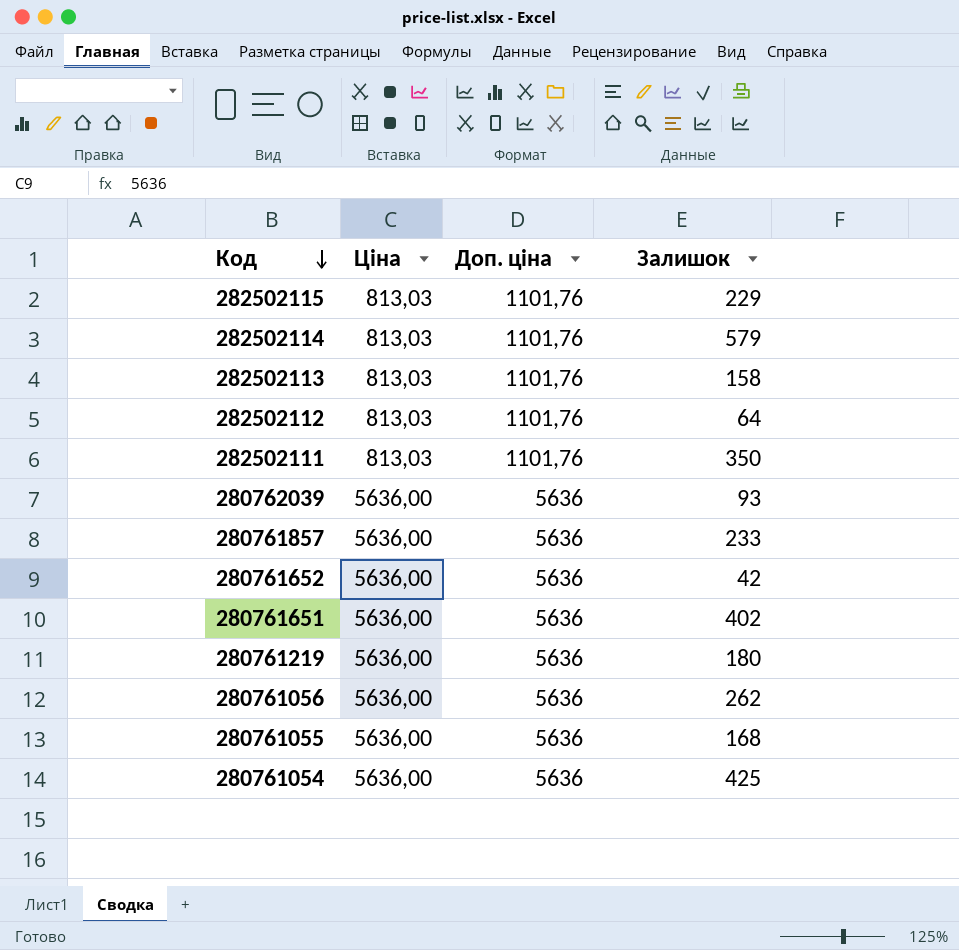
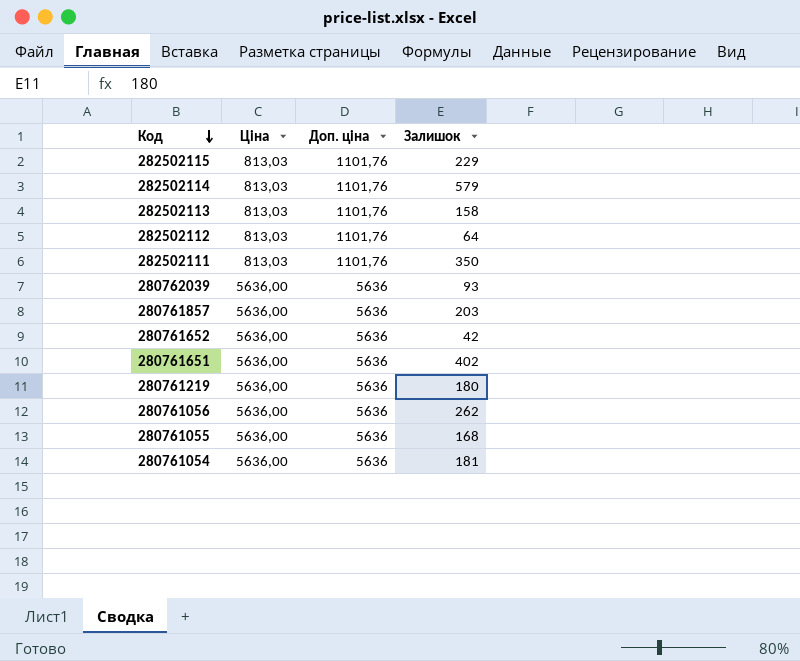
280761857 | Залишок: 233 -> 203
280761054 | Залишок: 425 -> 181

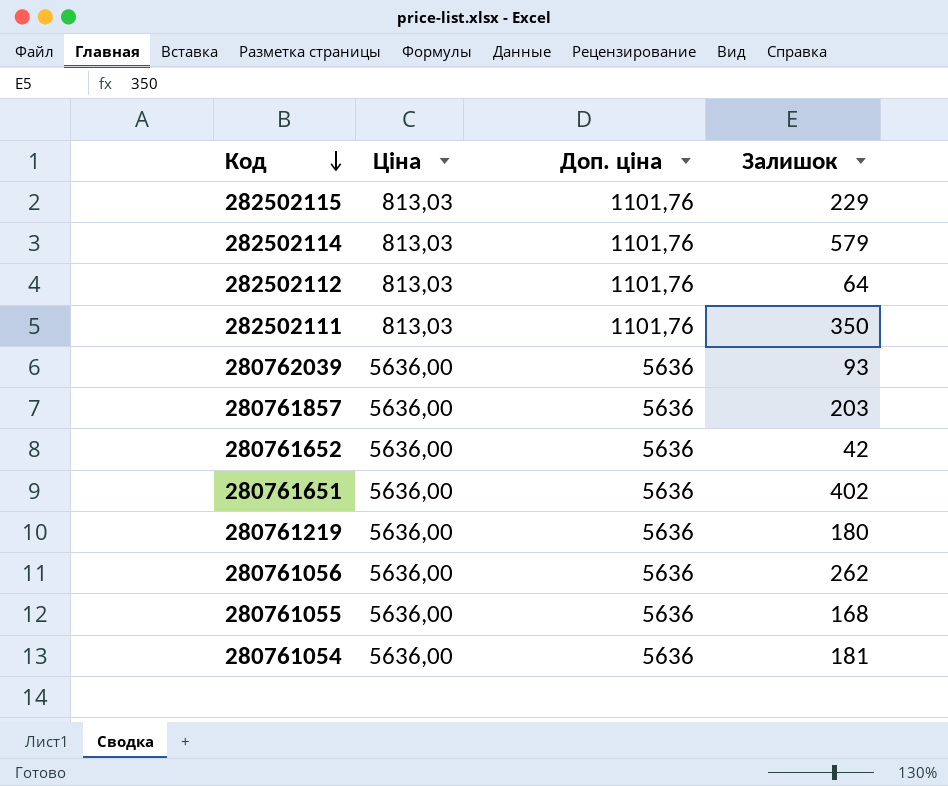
row 282502113: 813,03 | 1101,76 | 158 -> none

